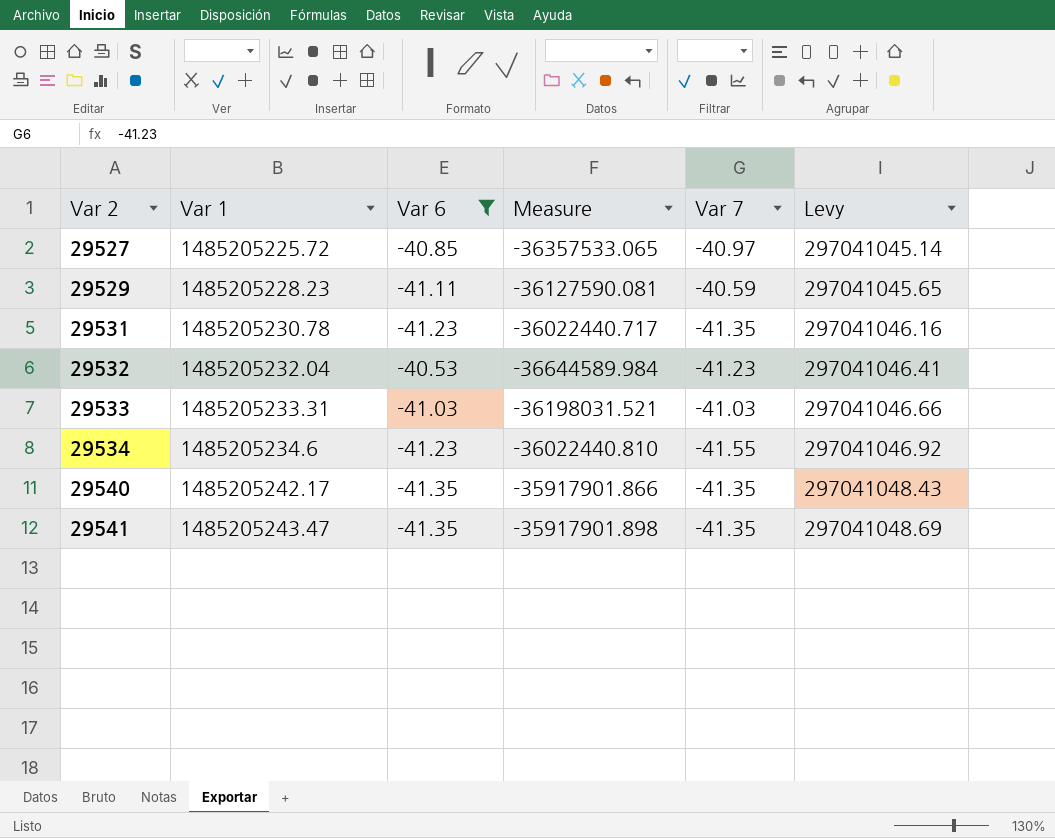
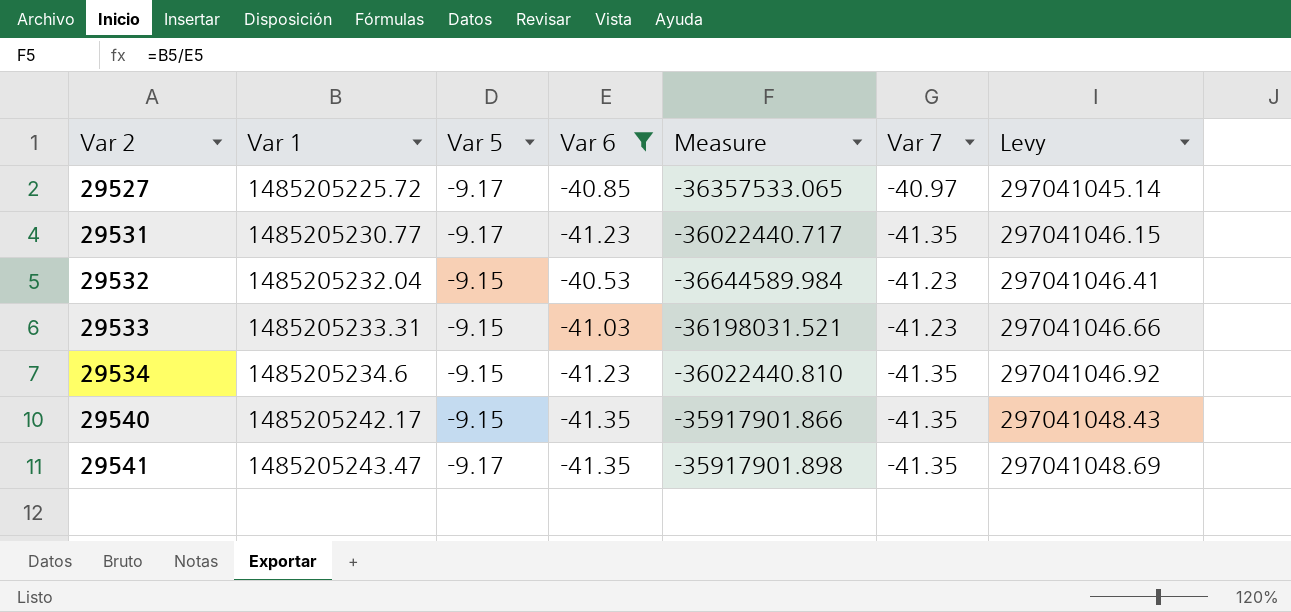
column Var 5 | position: none -> 3
row 29529: 1485205228.23 | -41.11 | -36127590.081 | -40.59 | 297041045.65 -> none
29531 | Var 1: 1485205230.78 -> 1485205230.77
29531 | Levy: 297041046.16 -> 297041046.15
29533 | Var 7: -41.03 -> -41.23
29534 | Var 7: -41.55 -> -41.35

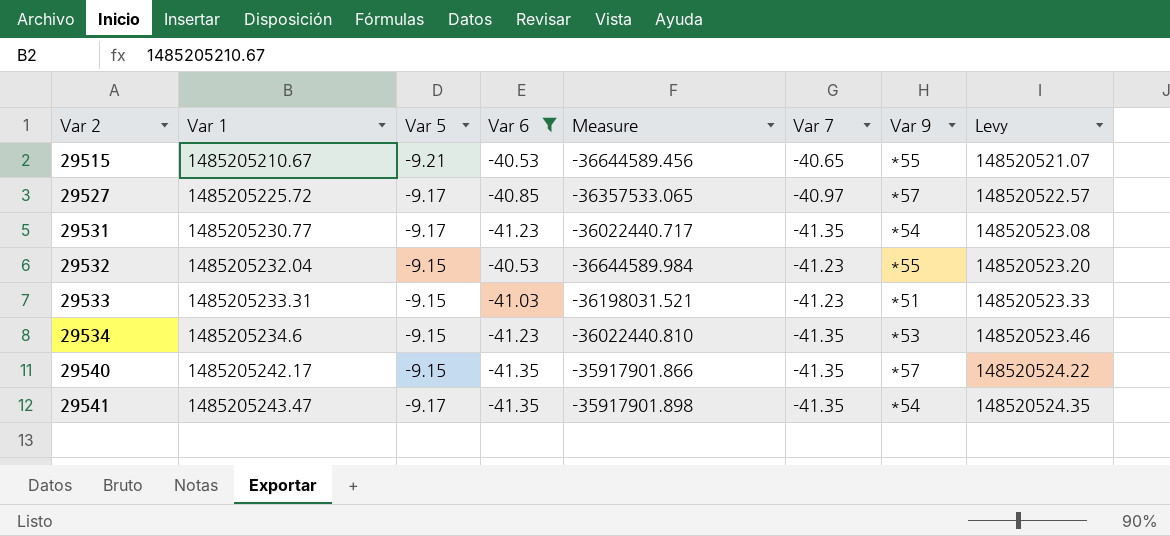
column Var 9 | position: none -> 7
column Levy | formula: [Var 1] * 0.2 -> [Var 1] * 0.1
row 29515: none -> 1485205210.67 | -9.21 | -40.53 | -36644589.456 | -40.65 | *55 | 148520521.07

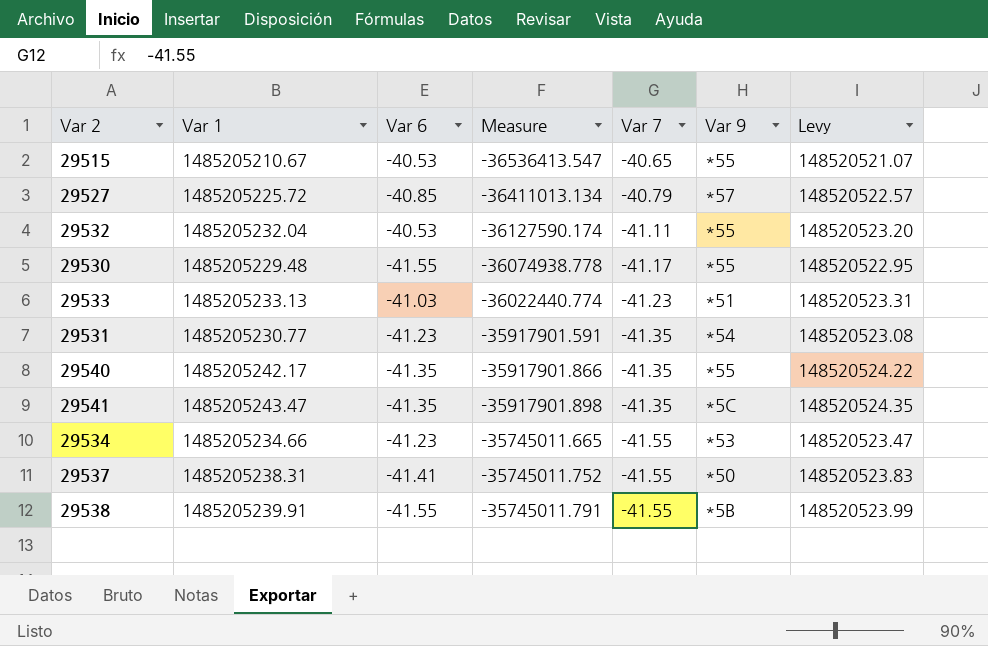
filter: Var 6 >= -41.35 -> none
row order: Var 2 ascending -> Var 7 descending
column Var 5 | position: 3 -> none
column Measure | formula: [Var 1] / [Var 6] -> [Var 1] / [Var 7]
29527 | Var 7: -40.97 -> -40.79
29532 | Var 7: -41.23 -> -41.11
29533 | Var 1: 1485205233.31 -> 1485205233.13
29533 | Levy: 148520523.33 -> 148520523.31
29540 | Var 9: *57 -> *55
29541 | Var 9: *54 -> *5C
29534 | Var 1: 1485205234.6 -> 1485205234.66
29534 | Var 7: -41.35 -> -41.55
29534 | Levy: 148520523.46 -> 148520523.47

